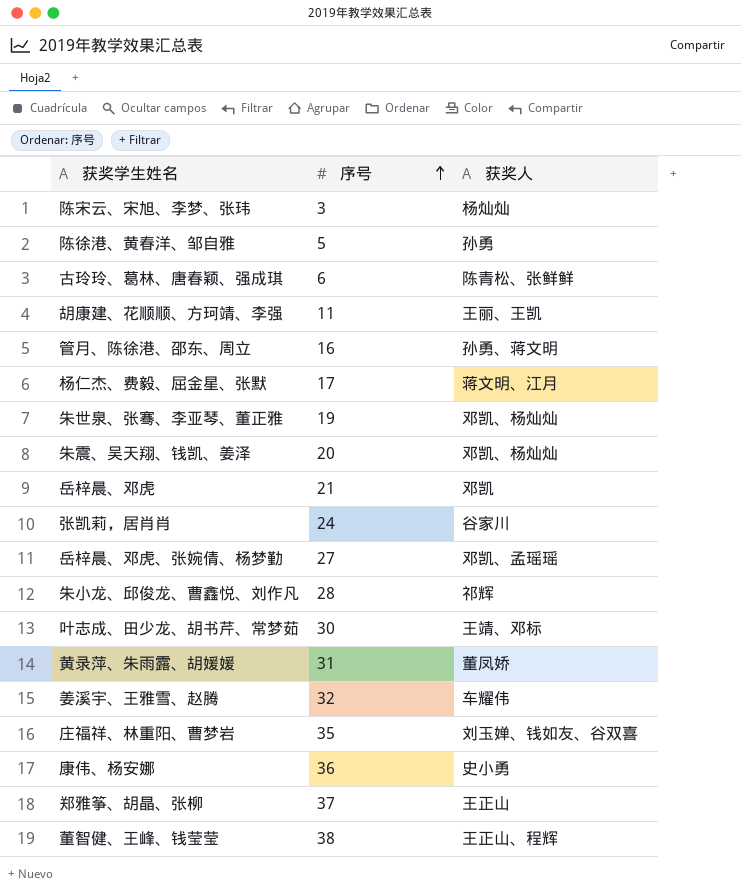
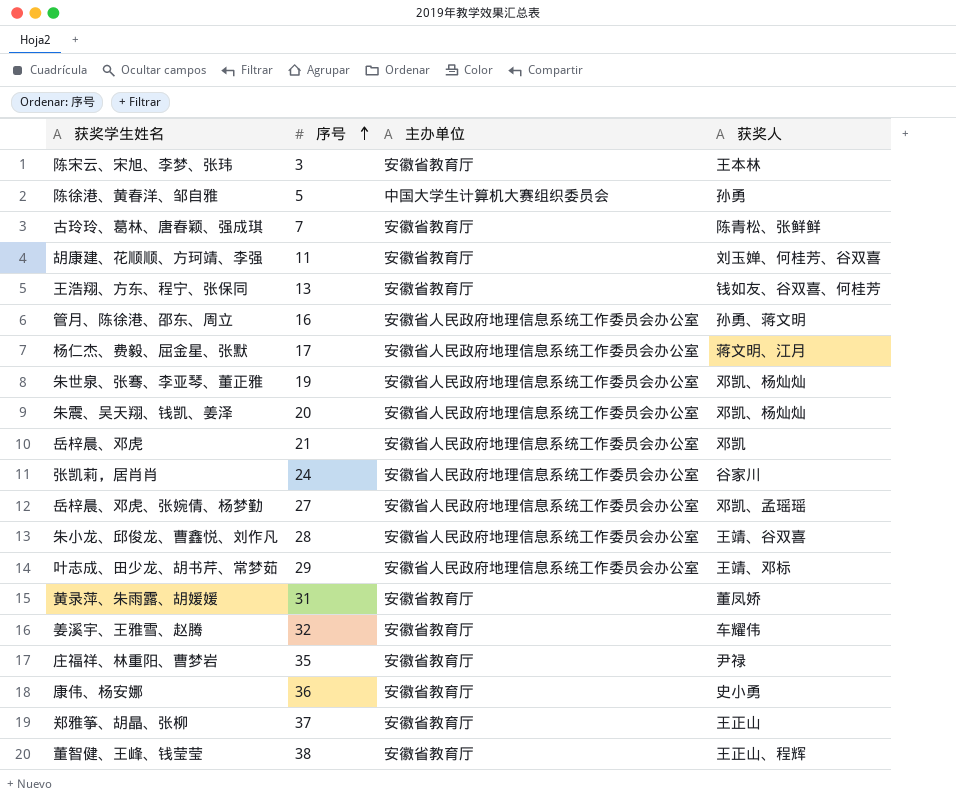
column 主办单位 | position: none -> 3
陈宋云、宋旭、李梦、张玮 | 获奖人: 杨灿灿 -> 王本林
古玲玲、葛林、唐春颖、强成琪 | 序号: 6 -> 7
胡康建、花顺顺、方珂靖、李强 | 获奖人: 王丽、王凯 -> 刘玉婵、何桂芳、谷双喜
row 王浩翔、方东、程宁、张保同: none -> 13 | 安徽省教育厅 | 钱如友、谷双喜、何桂芳
朱小龙、邱俊龙、曹鑫悦、刘作凡 | 获奖人: 祁辉 -> 王靖、谷双喜
叶志成、田少龙、胡书芹、常梦茹 | 序号: 30 -> 29
庄福祥、林重阳、曹梦岩 | 获奖人: 刘玉婵、钱如友、谷双喜 -> 尹禄

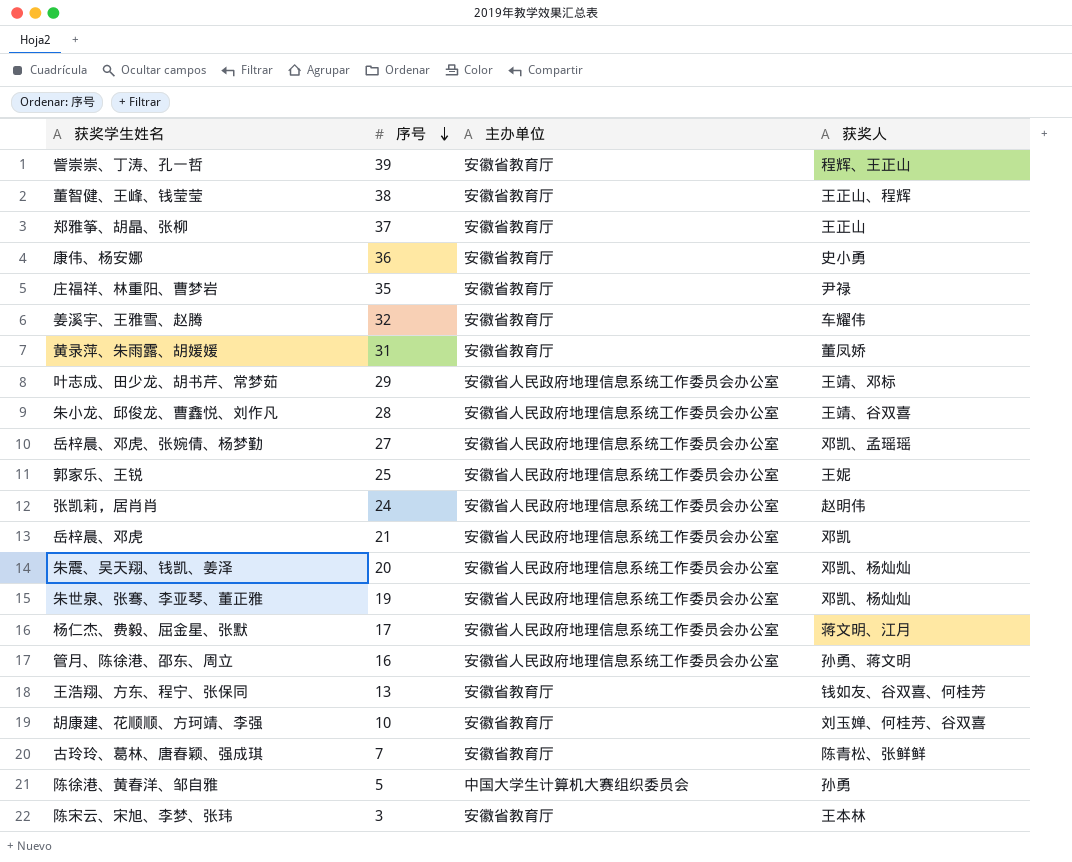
row order: 序号 ascending -> 序号 descending
row 訾崇崇、丁涛、孔一哲: none -> 39 | 安徽省教育厅 | 程辉、王正山
row 郭家乐、王锐: none -> 25 | 安徽省人民政府地理信息系统工作委员会办公室 | 王妮
张凯莉，居肖肖 | 获奖人: 谷家川 -> 赵明伟
胡康建、花顺顺、方珂靖、李强 | 序号: 11 -> 10

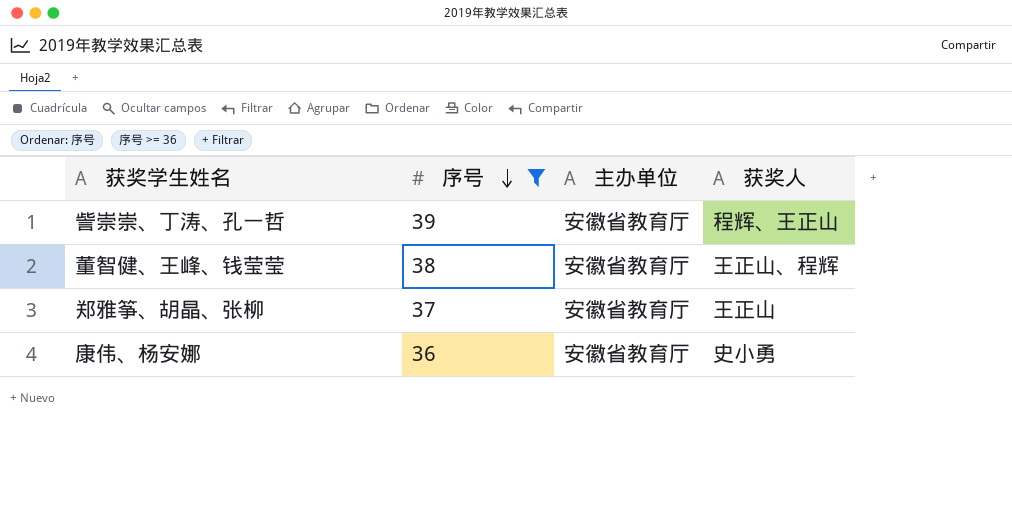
filter: none -> 序号 >= 36

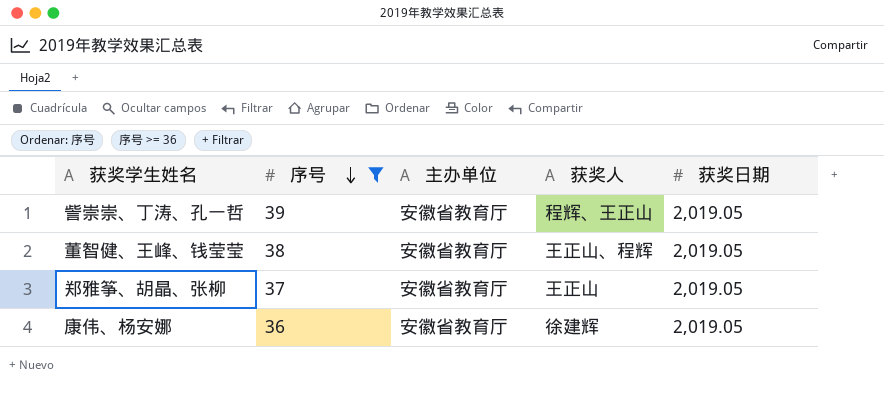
column 获奖日期 | position: none -> 5
康伟、杨安娜 | 获奖人: 史小勇 -> 徐建辉

